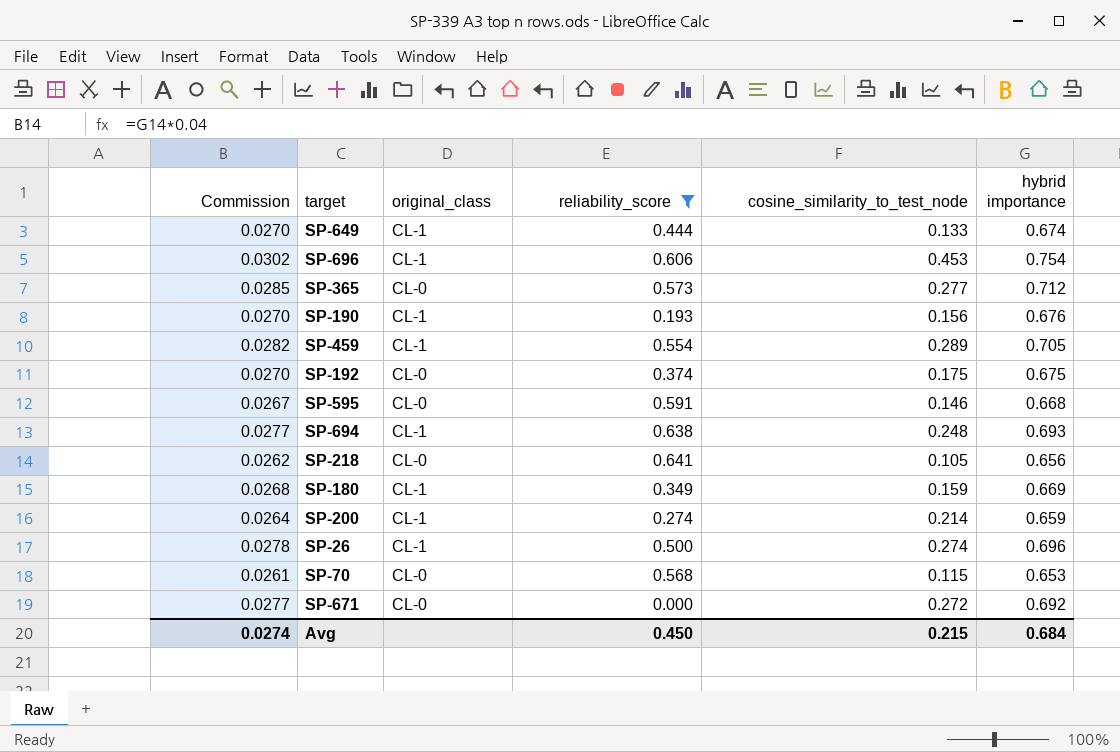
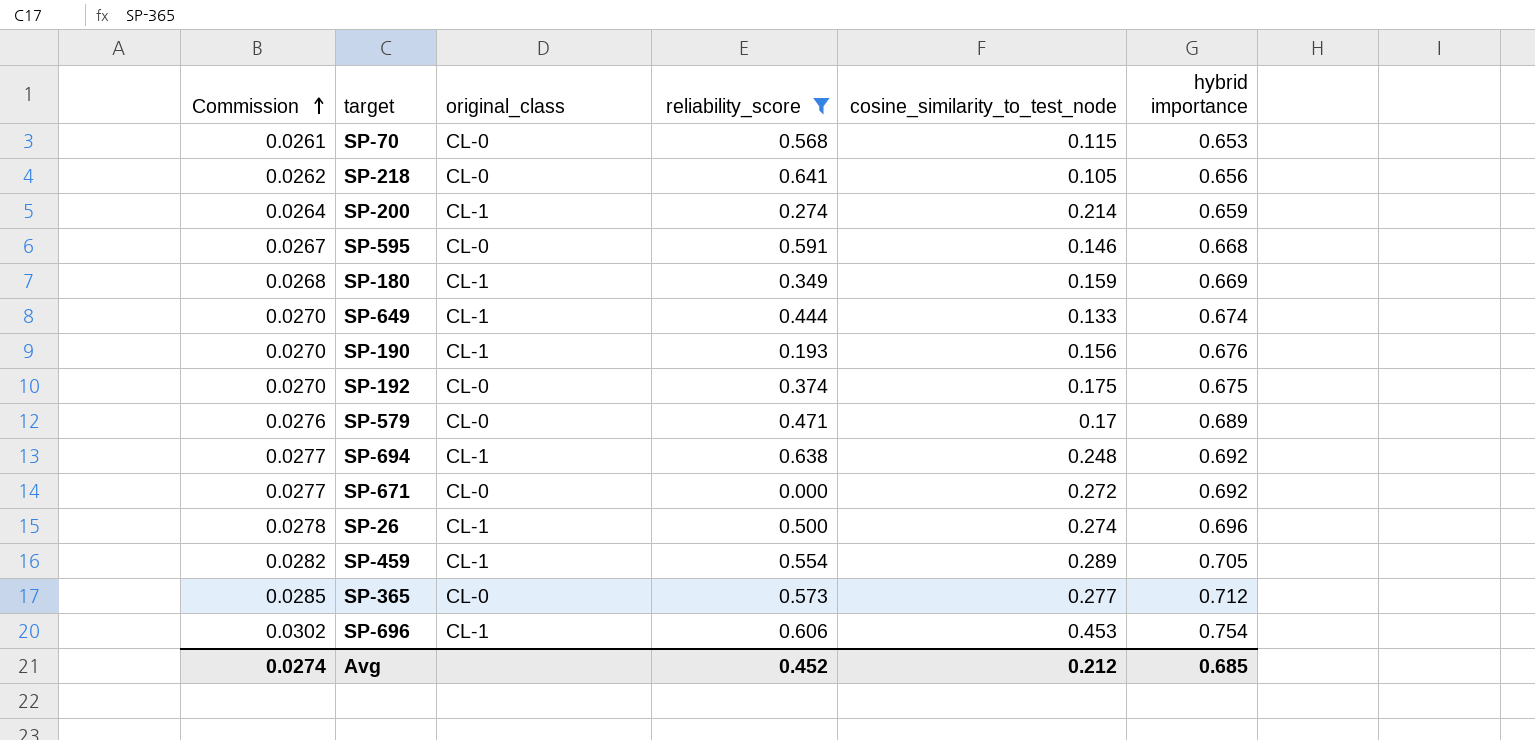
row order: none -> Commission ascending
row SP-579: none -> 0.0276 | CL-0 | 0.471 | 0.17 | 0.689
SP-694 | hybrid importance: 0.693 -> 0.692
Avg | reliability_score: 0.450 -> 0.452
Avg | cosine_similarity_to_test_node: 0.215 -> 0.212
Avg | hybrid importance: 0.684 -> 0.685

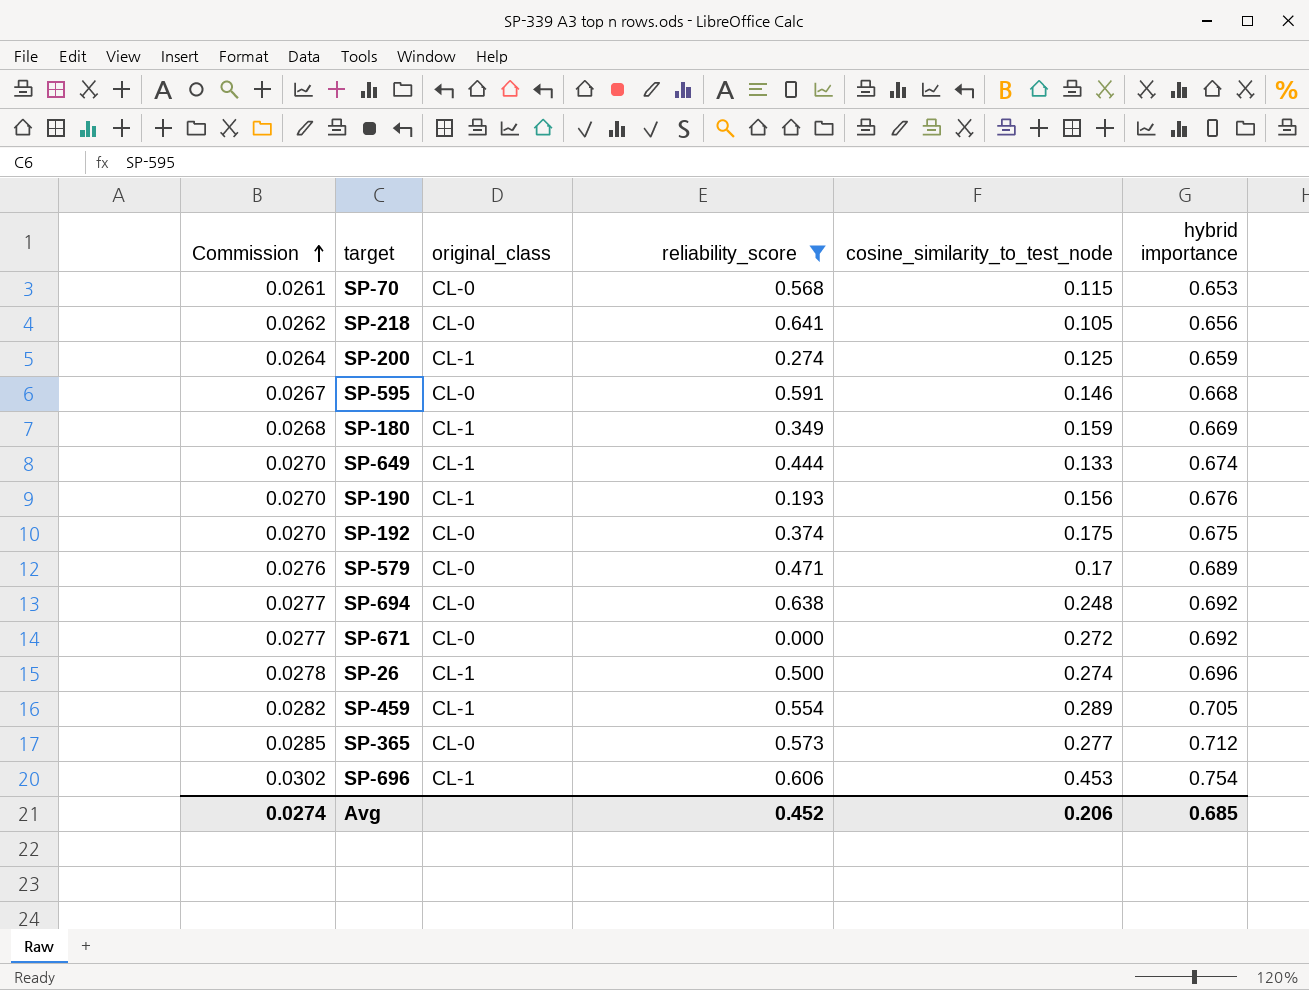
SP-200 | cosine_similarity_to_test_node: 0.214 -> 0.125
SP-694 | original_class: CL-1 -> CL-0
Avg | cosine_similarity_to_test_node: 0.212 -> 0.206

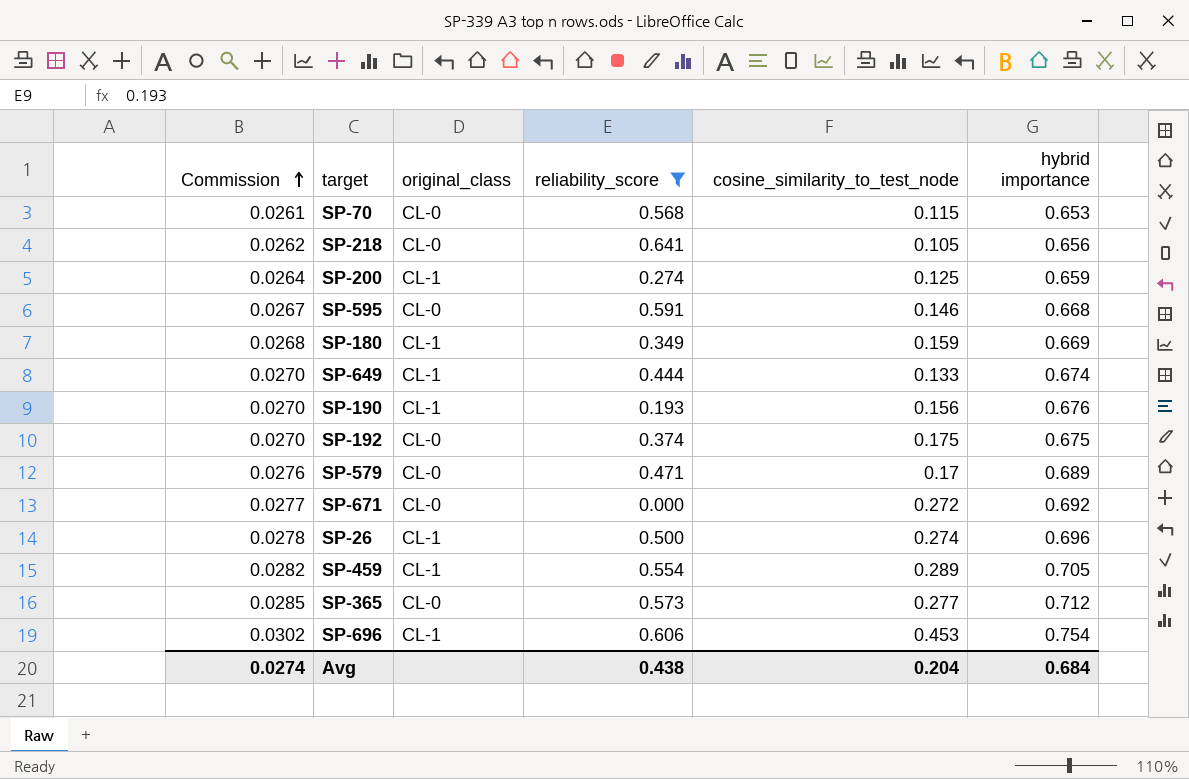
row SP-694: 0.0277 | CL-0 | 0.638 | 0.248 | 0.692 -> none
Avg | reliability_score: 0.452 -> 0.438
Avg | cosine_similarity_to_test_node: 0.206 -> 0.204
Avg | hybrid importance: 0.685 -> 0.684

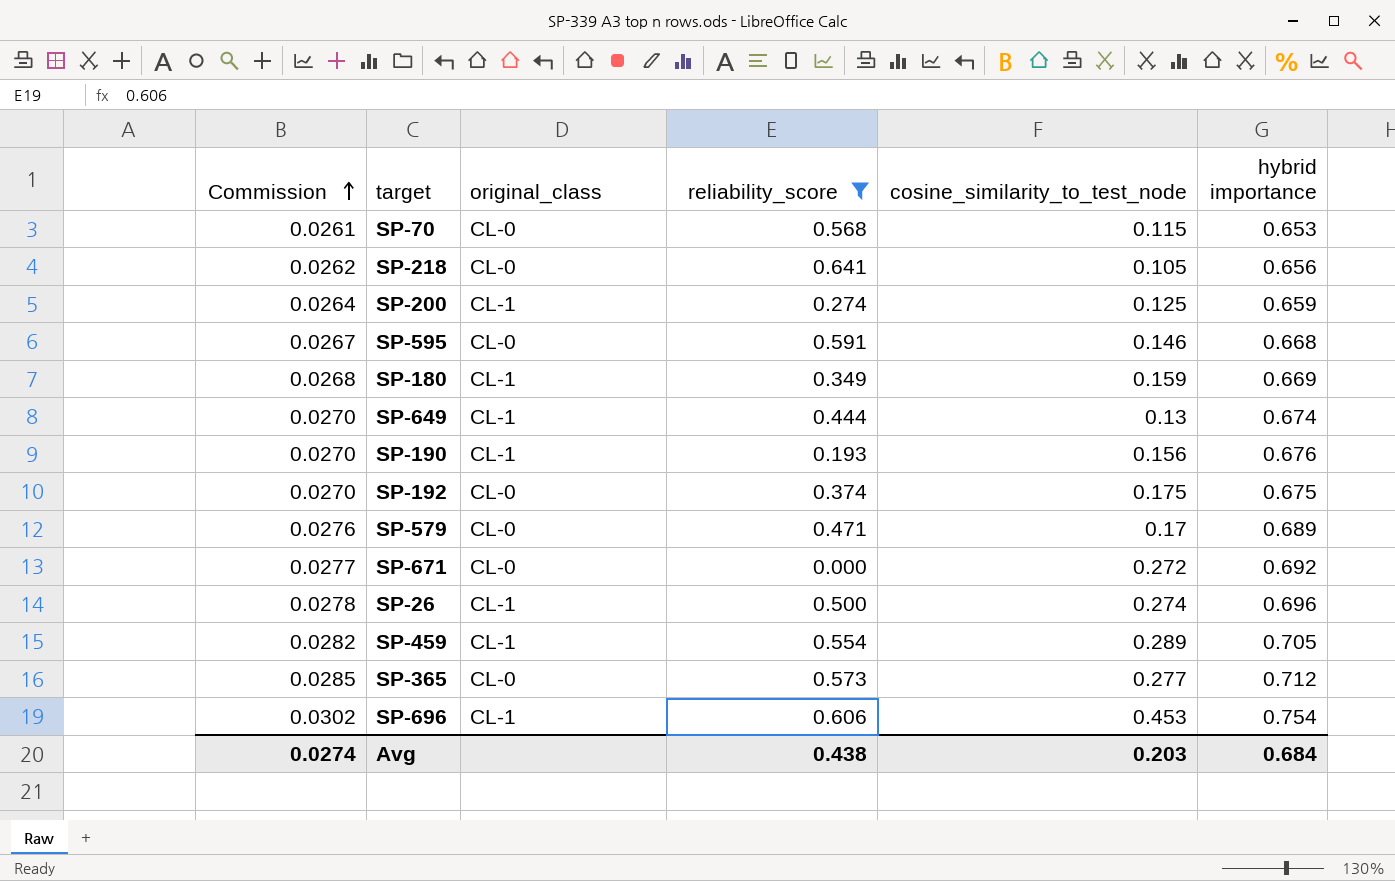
SP-649 | cosine_similarity_to_test_node: 0.133 -> 0.13
Avg | cosine_similarity_to_test_node: 0.204 -> 0.203

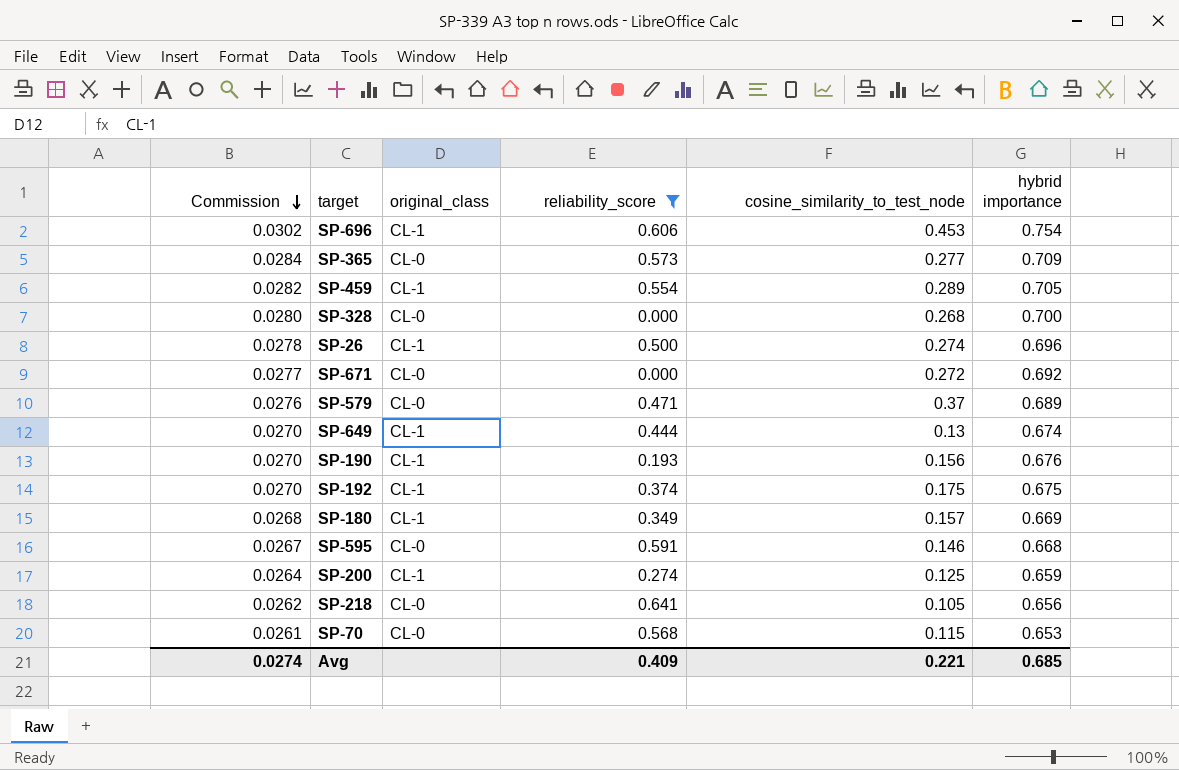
row order: Commission ascending -> Commission descending
SP-365 | Commission: 0.0285 -> 0.0284
SP-365 | hybrid importance: 0.712 -> 0.709
row SP-328: none -> 0.0280 | CL-0 | 0.000 | 0.268 | 0.700
SP-579 | cosine_similarity_to_test_node: 0.17 -> 0.37
SP-192 | original_class: CL-0 -> CL-1
SP-180 | cosine_similarity_to_test_node: 0.159 -> 0.157
Avg | reliability_score: 0.438 -> 0.409
Avg | cosine_similarity_to_test_node: 0.203 -> 0.221
Avg | hybrid importance: 0.684 -> 0.685

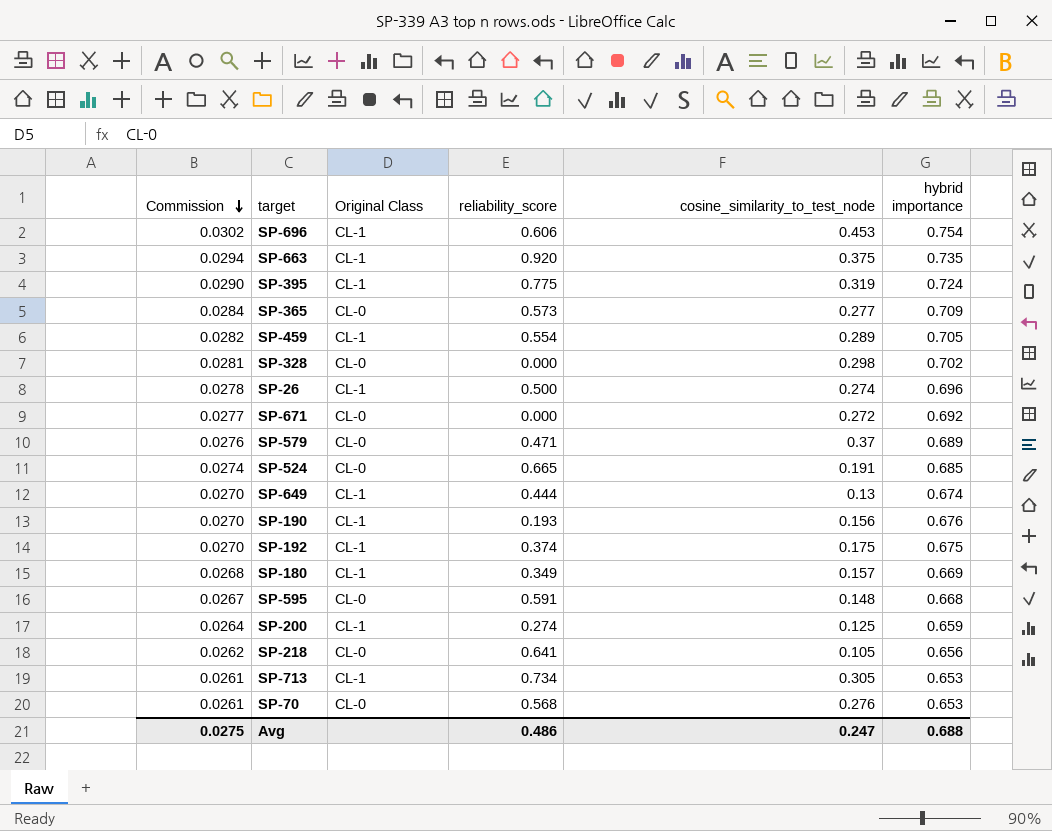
filter: reliability_score <= 0.641 -> none
column name: original_class -> Original Class
SP-328 | Commission: 0.0280 -> 0.0281
SP-328 | cosine_similarity_to_test_node: 0.268 -> 0.298
SP-328 | hybrid importance: 0.700 -> 0.702
SP-595 | cosine_similarity_to_test_node: 0.146 -> 0.148
SP-70 | cosine_similarity_to_test_node: 0.115 -> 0.276
Avg | Commission: 0.0274 -> 0.0275
Avg | reliability_score: 0.409 -> 0.486
Avg | cosine_similarity_to_test_node: 0.221 -> 0.247
Avg | hybrid importance: 0.685 -> 0.688

